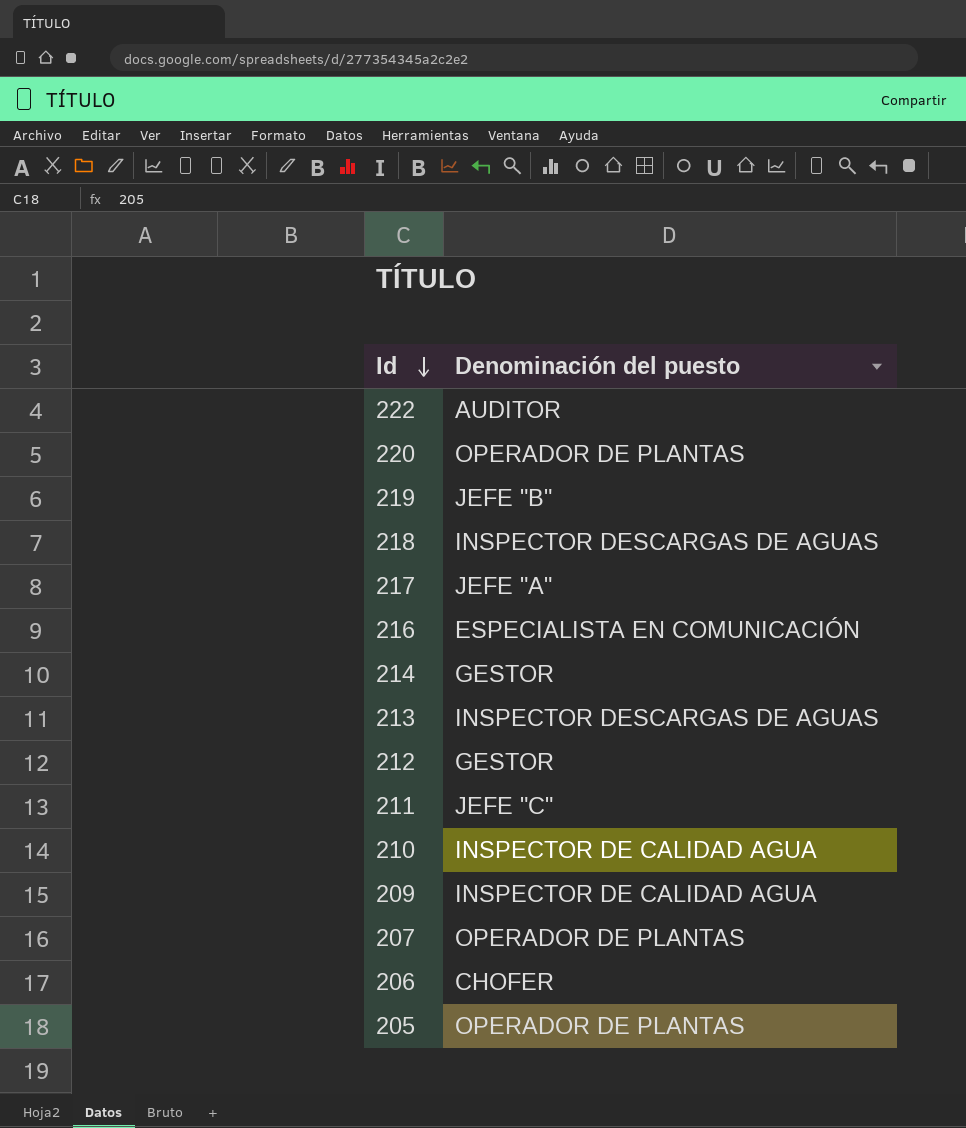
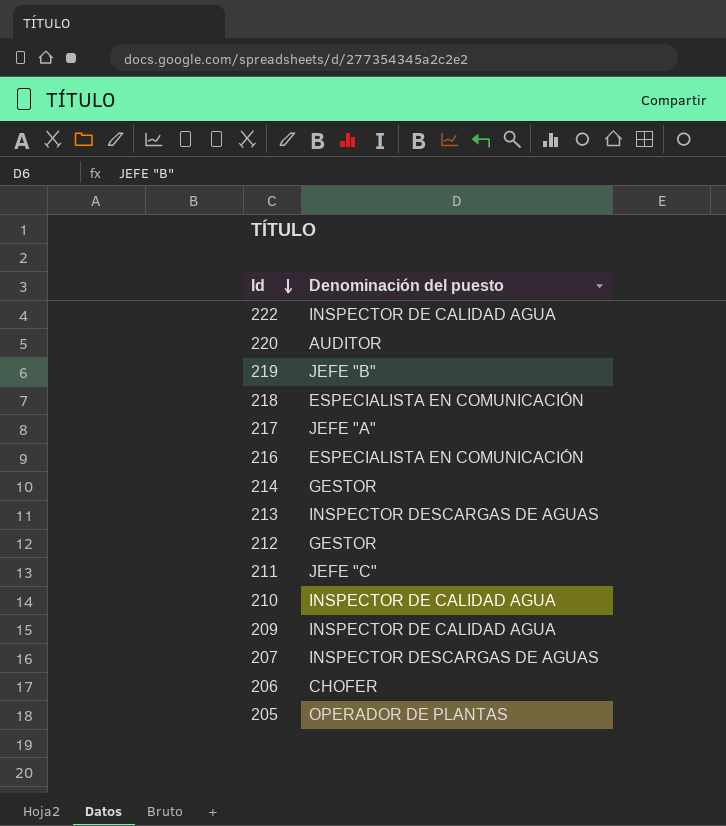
222 | Denominación del puesto: AUDITOR -> INSPECTOR DE CALIDAD AGUA
220 | Denominación del puesto: OPERADOR DE PLANTAS -> AUDITOR
218 | Denominación del puesto: INSPECTOR DESCARGAS DE AGUAS -> ESPECIALISTA EN COMUNICACIÓN
207 | Denominación del puesto: OPERADOR DE PLANTAS -> INSPECTOR DESCARGAS DE AGUAS

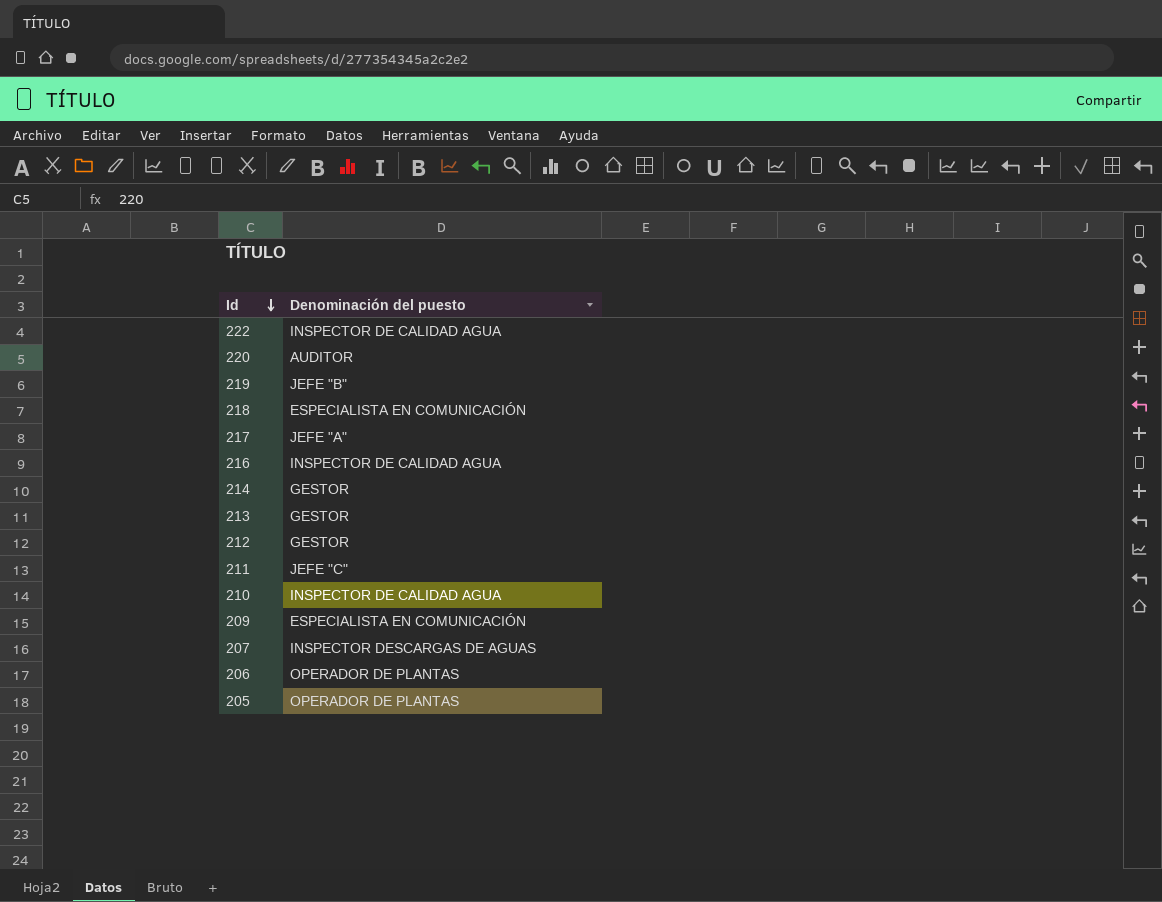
216 | Denominación del puesto: ESPECIALISTA EN COMUNICACIÓN -> INSPECTOR DE CALIDAD AGUA
213 | Denominación del puesto: INSPECTOR DESCARGAS DE AGUAS -> GESTOR
209 | Denominación del puesto: INSPECTOR DE CALIDAD AGUA -> ESPECIALISTA EN COMUNICACIÓN
206 | Denominación del puesto: CHOFER -> OPERADOR DE PLANTAS

